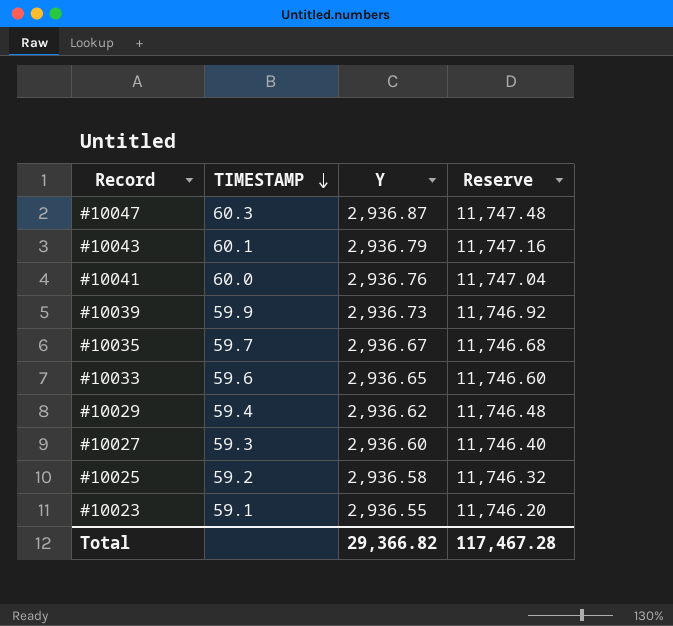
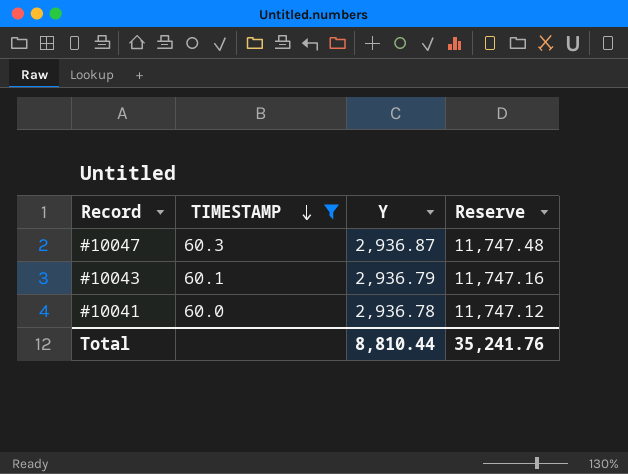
filter: none -> TIMESTAMP >= 60.0
#10041 | Y: 2,936.76 -> 2,936.78
#10041 | Reserve: 11,747.04 -> 11,747.12
Total | Y: 29,366.82 -> 8,810.44
Total | Reserve: 117,467.28 -> 35,241.76

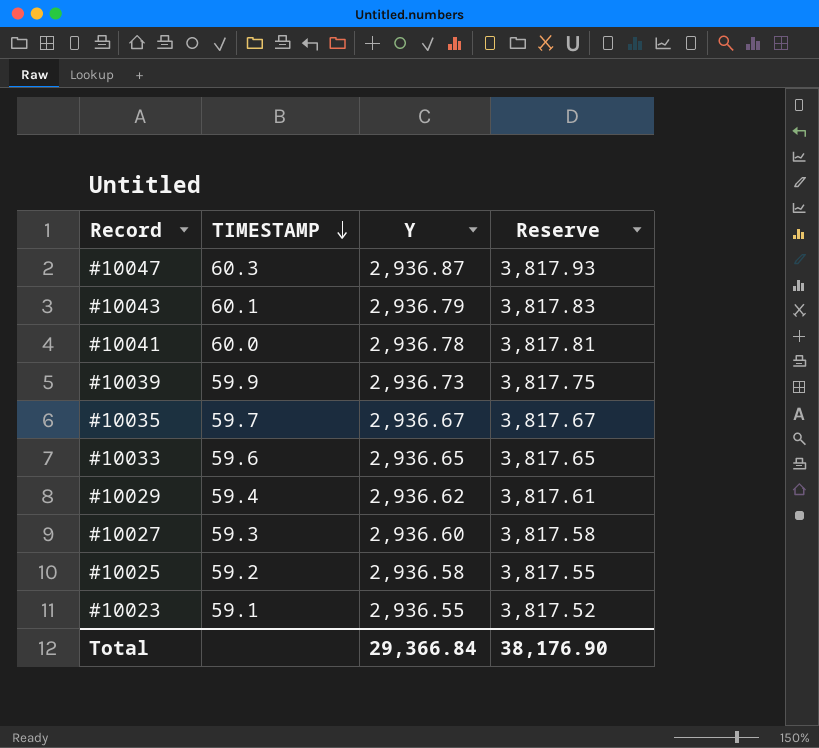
filter: TIMESTAMP >= 60.0 -> none
column Reserve | formula: [Y] * 4 -> [Y] * 1.3
Total | Y: 8,810.44 -> 29,366.84
Total | Reserve: 35,241.76 -> 38,176.90

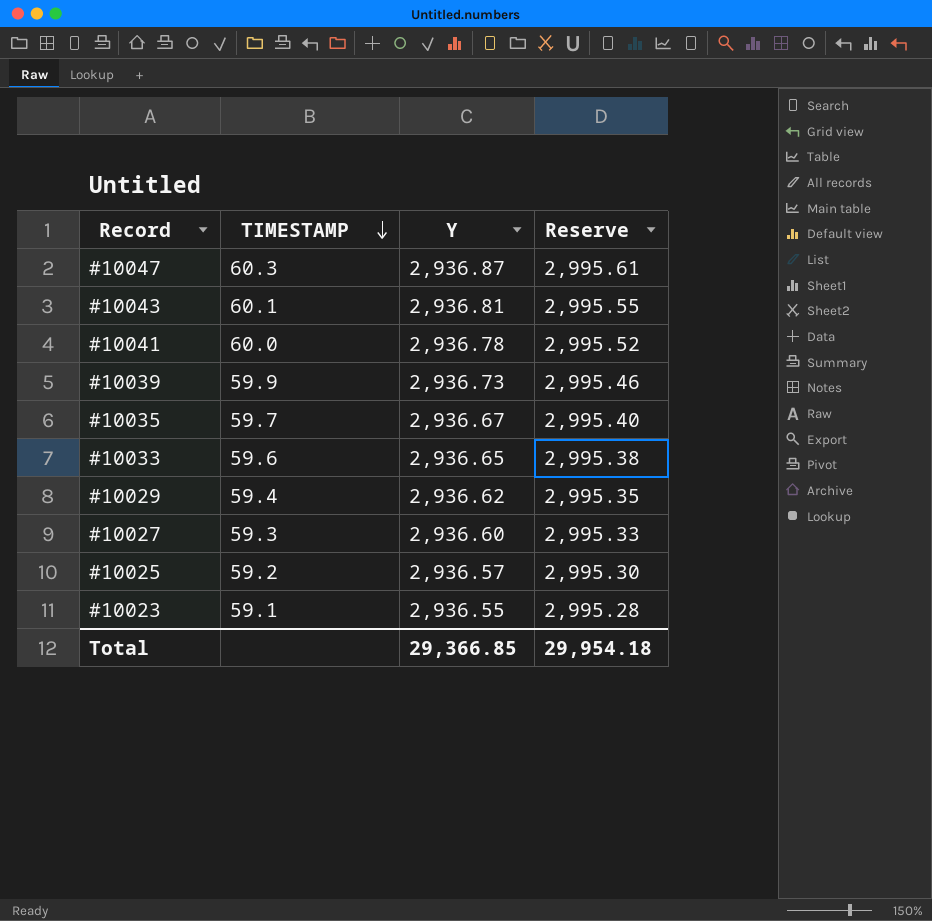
column Reserve | formula: [Y] * 1.3 -> [Y] * 1.02
#10043 | Y: 2,936.79 -> 2,936.81
#10025 | Y: 2,936.58 -> 2,936.57
Total | Y: 29,366.84 -> 29,366.85
Total | Reserve: 38,176.90 -> 29,954.18

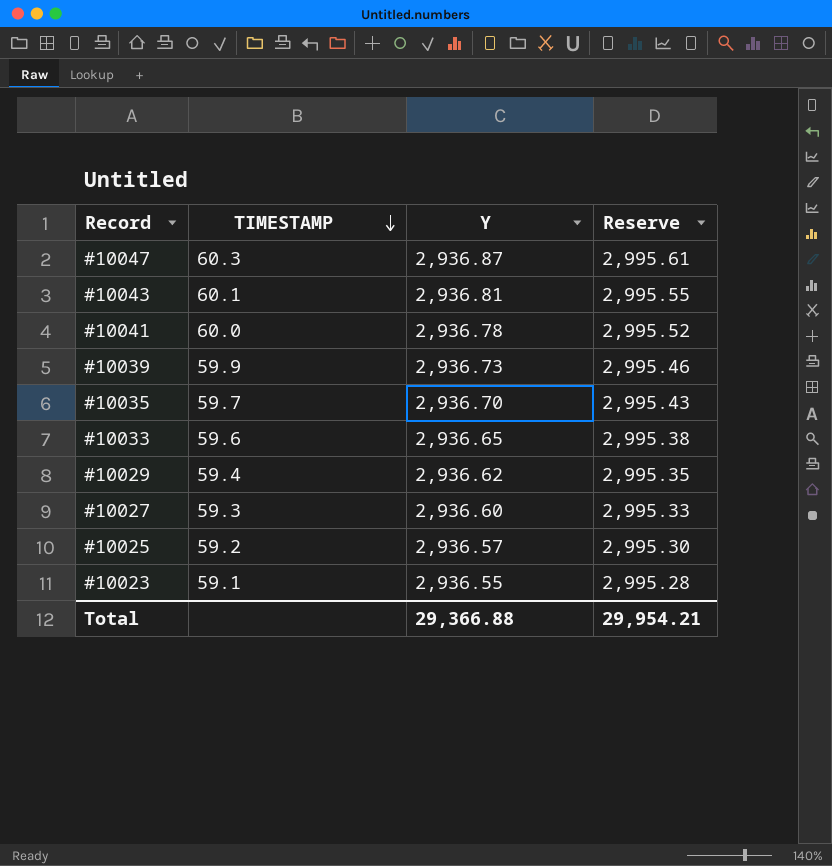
#10035 | Y: 2,936.67 -> 2,936.70
#10035 | Reserve: 2,995.40 -> 2,995.43
Total | Y: 29,366.85 -> 29,366.88
Total | Reserve: 29,954.18 -> 29,954.21

